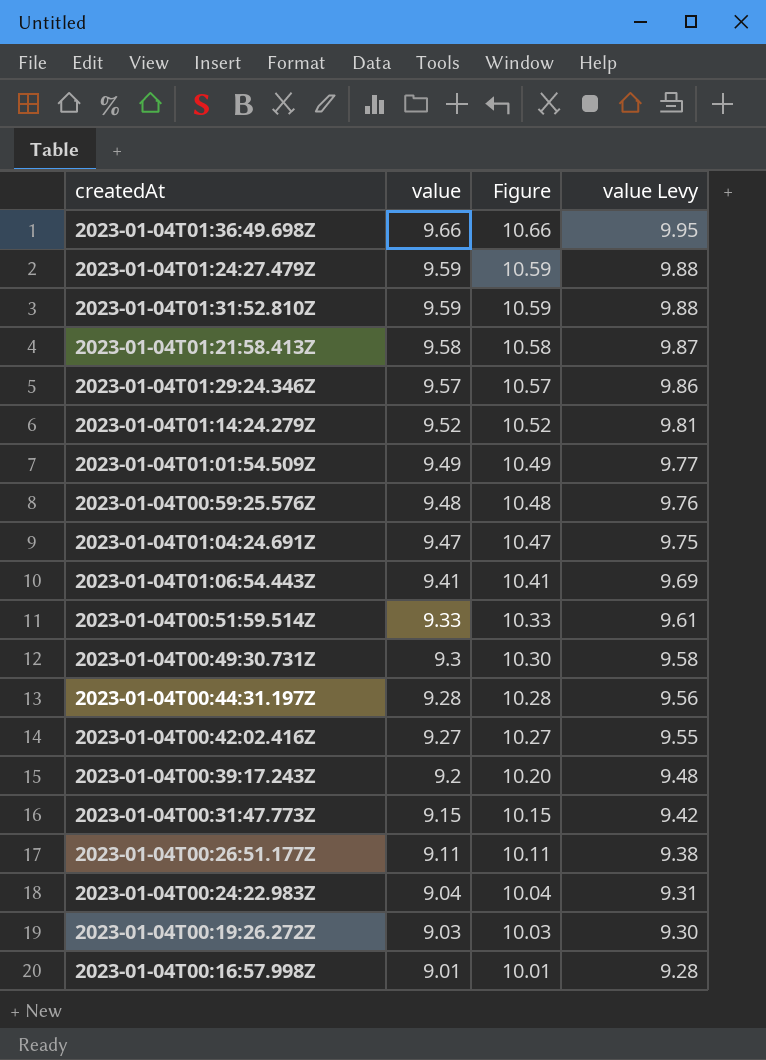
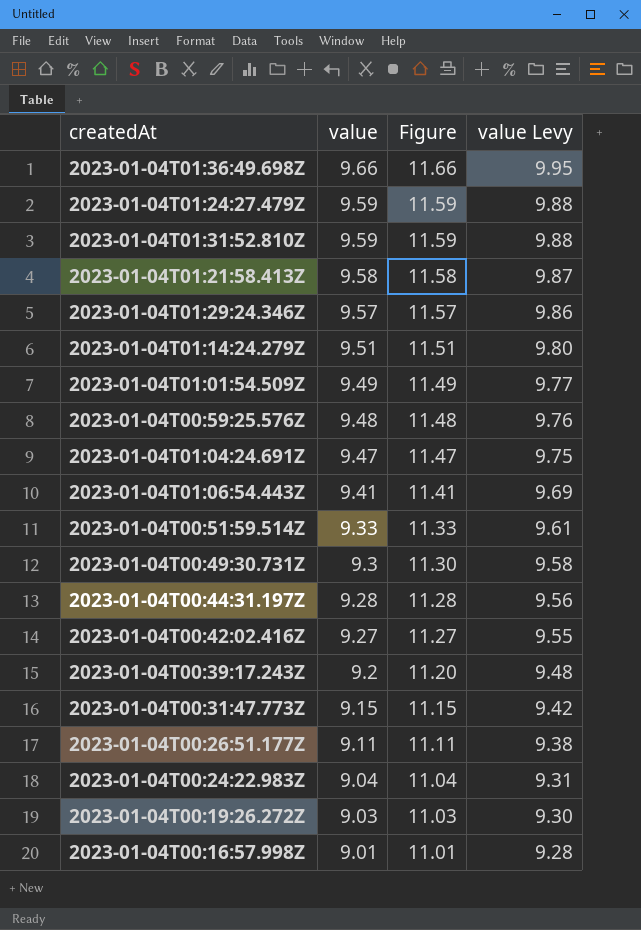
column Figure | formula: [value] + 1 -> [value] + 2
2023-01-04T01:14:24.279Z | value: 9.52 -> 9.51
2023-01-04T01:14:24.279Z | value Levy: 9.81 -> 9.80

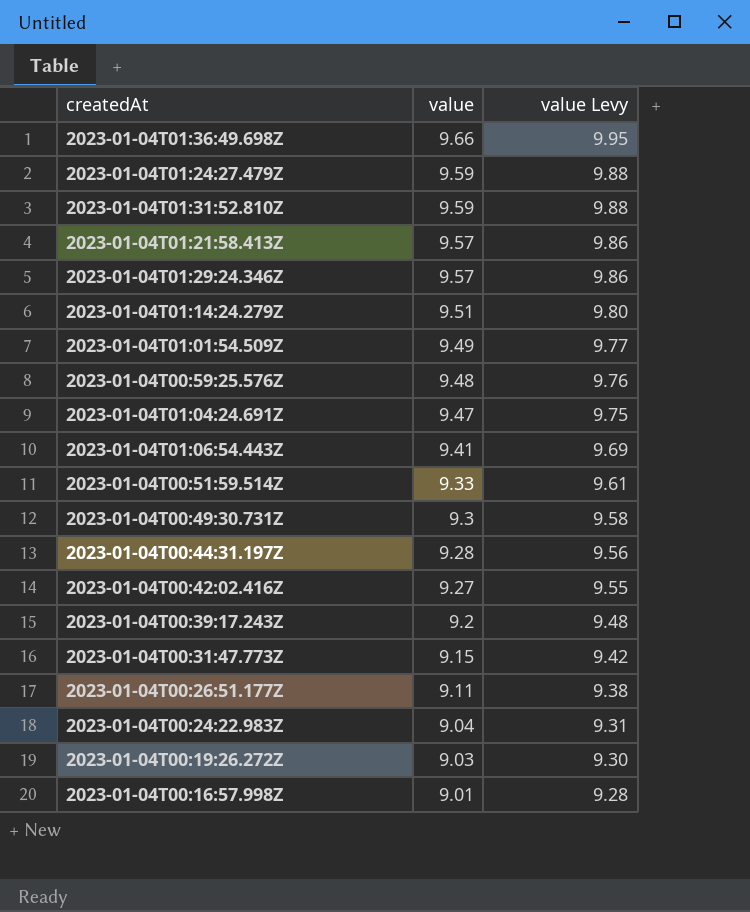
column Figure | formula: [value] + 2 -> none
2023-01-04T01:21:58.413Z | value: 9.58 -> 9.57
2023-01-04T01:21:58.413Z | value Levy: 9.87 -> 9.86

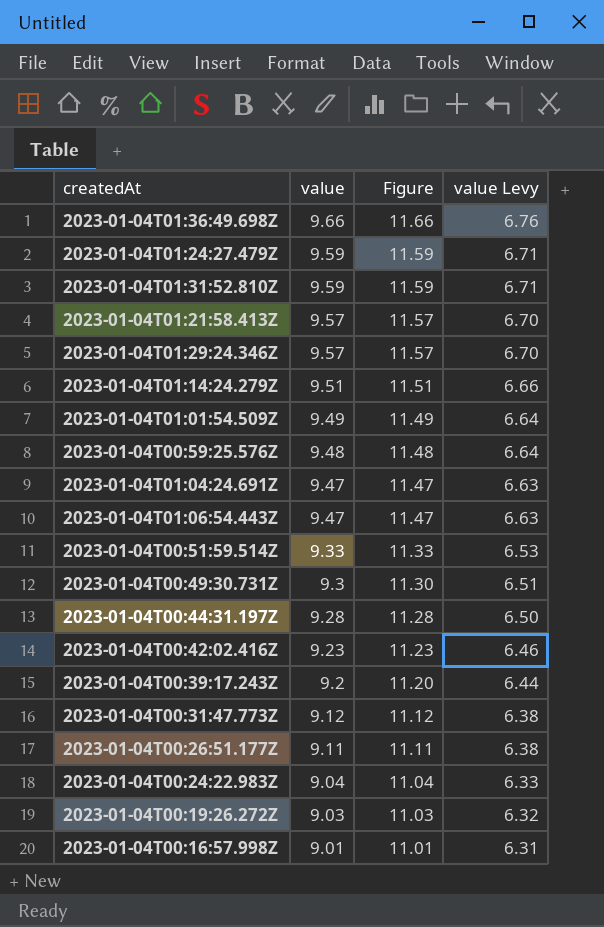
column Figure | formula: none -> [value] + 2
column value Levy | formula: [value] * 1.03 -> [value] * 0.7
2023-01-04T01:06:54.443Z | value: 9.41 -> 9.47
2023-01-04T00:42:02.416Z | value: 9.27 -> 9.23
2023-01-04T00:31:47.773Z | value: 9.15 -> 9.12

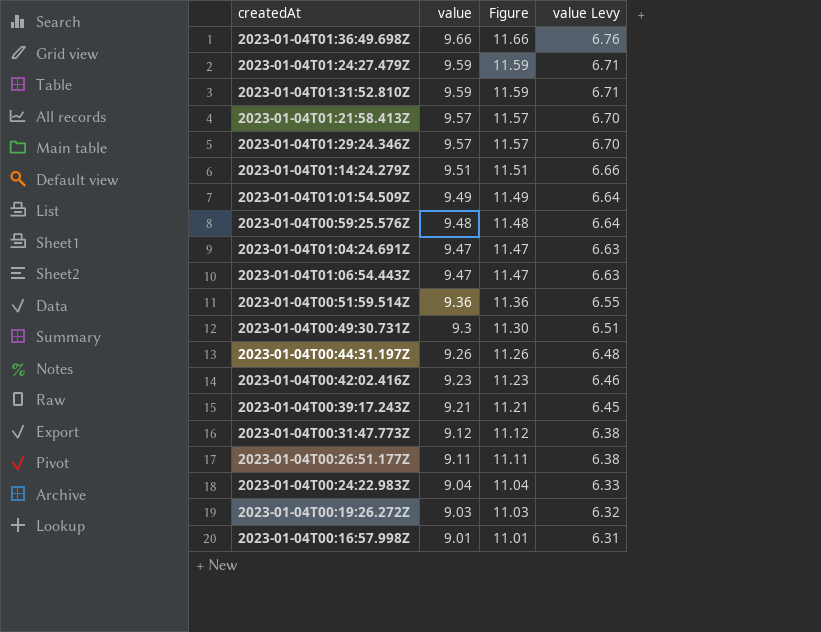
2023-01-04T00:51:59.514Z | value: 9.33 -> 9.36
2023-01-04T00:51:59.514Z | Figure: 11.33 -> 11.36
2023-01-04T00:51:59.514Z | value Levy: 6.53 -> 6.55
2023-01-04T00:44:31.197Z | value: 9.28 -> 9.26
2023-01-04T00:44:31.197Z | Figure: 11.28 -> 11.26
2023-01-04T00:44:31.197Z | value Levy: 6.50 -> 6.48
2023-01-04T00:39:17.243Z | value: 9.2 -> 9.21
2023-01-04T00:39:17.243Z | Figure: 11.20 -> 11.21
2023-01-04T00:39:17.243Z | value Levy: 6.44 -> 6.45

